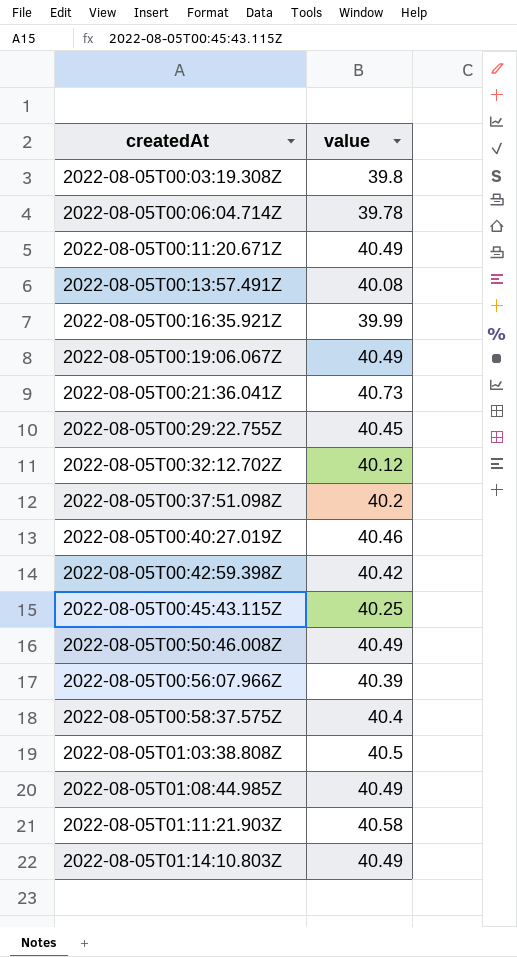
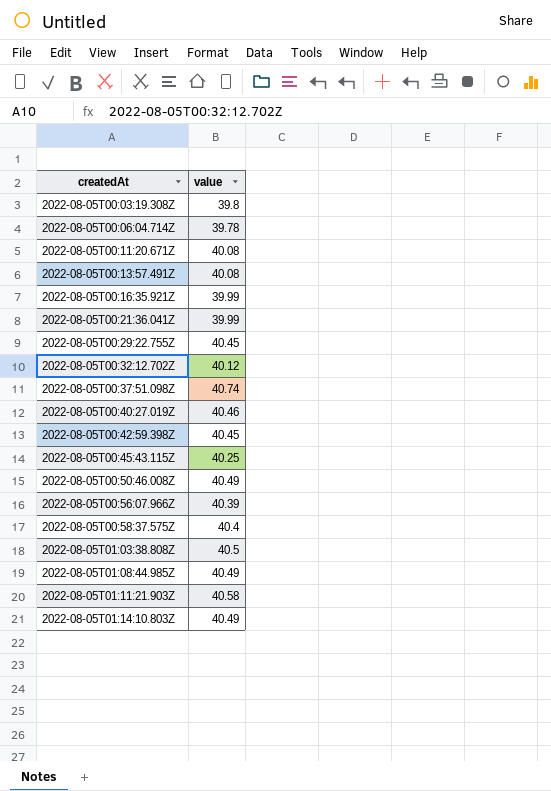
row 2022-08-05T00:19:06.067Z: 40.49 -> none
2022-08-05T00:11:20.671Z | value: 40.49 -> 40.08
2022-08-05T00:21:36.041Z | value: 40.73 -> 39.99
2022-08-05T00:37:51.098Z | value: 40.2 -> 40.74
2022-08-05T00:42:59.398Z | value: 40.42 -> 40.45

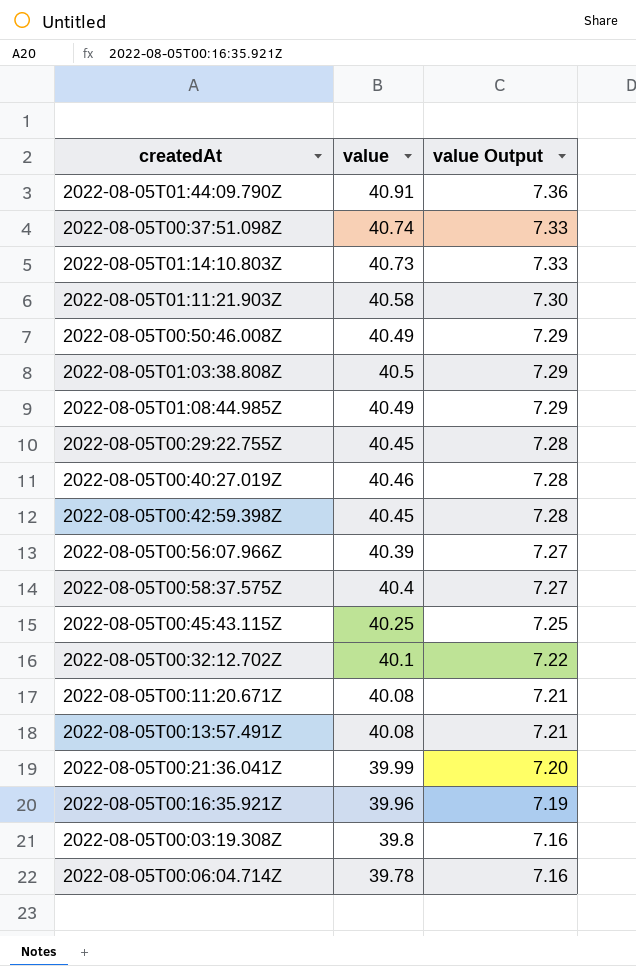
row order: createdAt ascending -> value Output descending
column value Output | formula: none -> [value] * 0.18
row 2022-08-05T01:44:09.790Z: none -> 40.91 | 7.36
2022-08-05T01:14:10.803Z | value: 40.49 -> 40.73
2022-08-05T00:32:12.702Z | value: 40.12 -> 40.1
2022-08-05T00:16:35.921Z | value: 39.99 -> 39.96

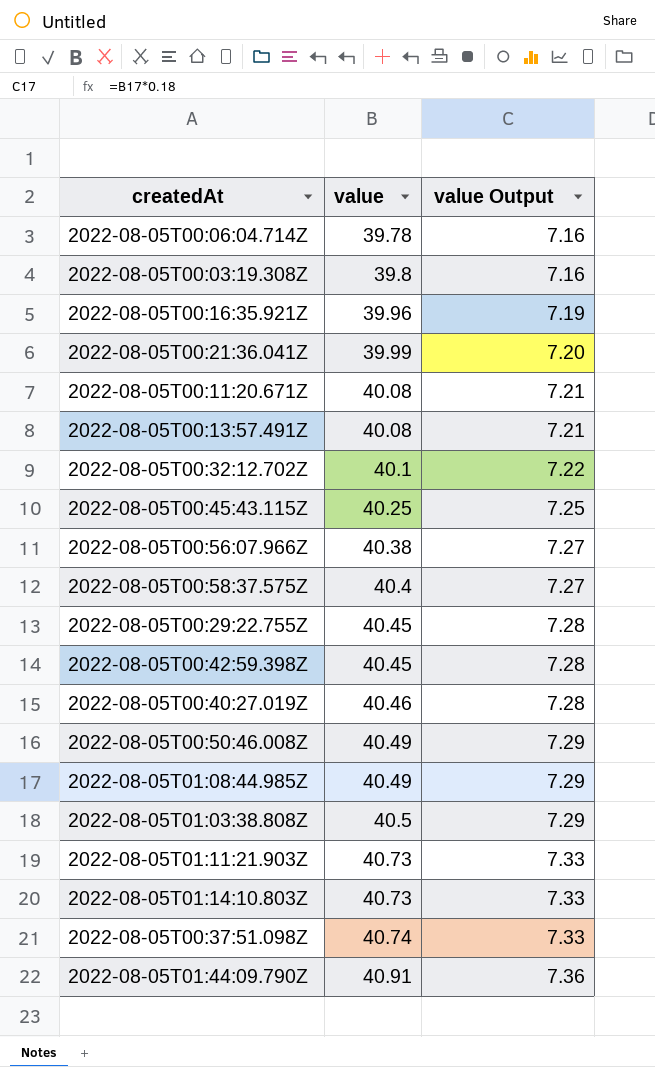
row order: value Output descending -> value ascending
2022-08-05T00:56:07.966Z | value: 40.39 -> 40.38
2022-08-05T01:11:21.903Z | value: 40.58 -> 40.73
2022-08-05T01:11:21.903Z | value Output: 7.30 -> 7.33

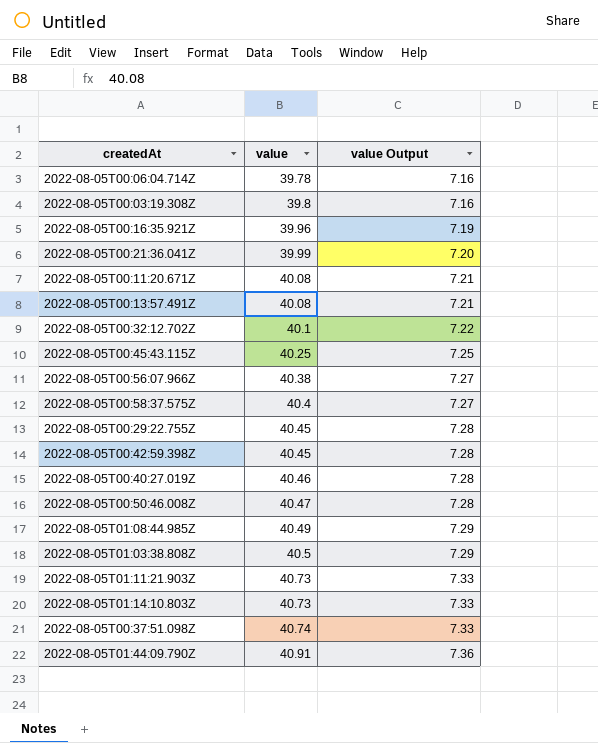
2022-08-05T00:50:46.008Z | value: 40.49 -> 40.47
2022-08-05T00:50:46.008Z | value Output: 7.29 -> 7.28

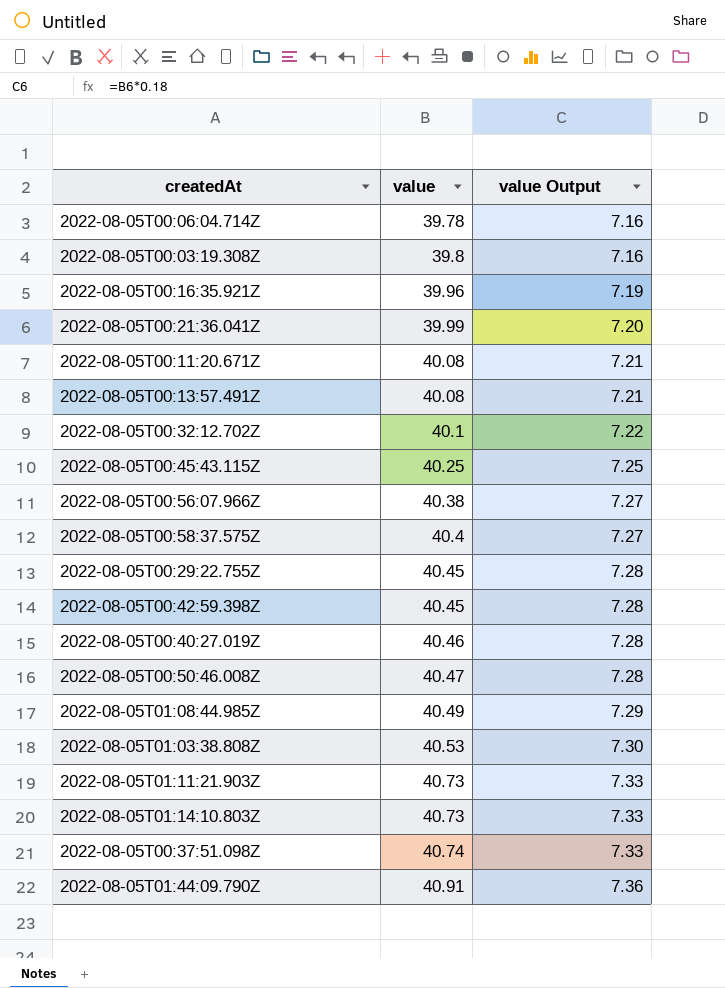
2022-08-05T01:03:38.808Z | value: 40.5 -> 40.53
2022-08-05T01:03:38.808Z | value Output: 7.29 -> 7.30

